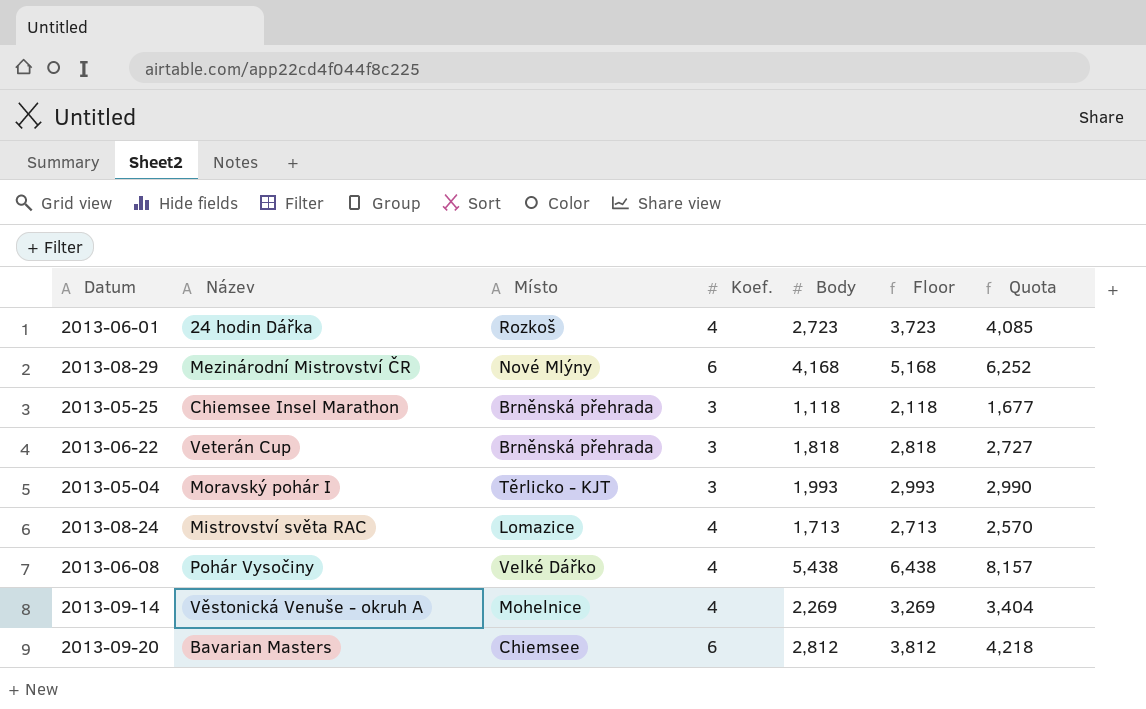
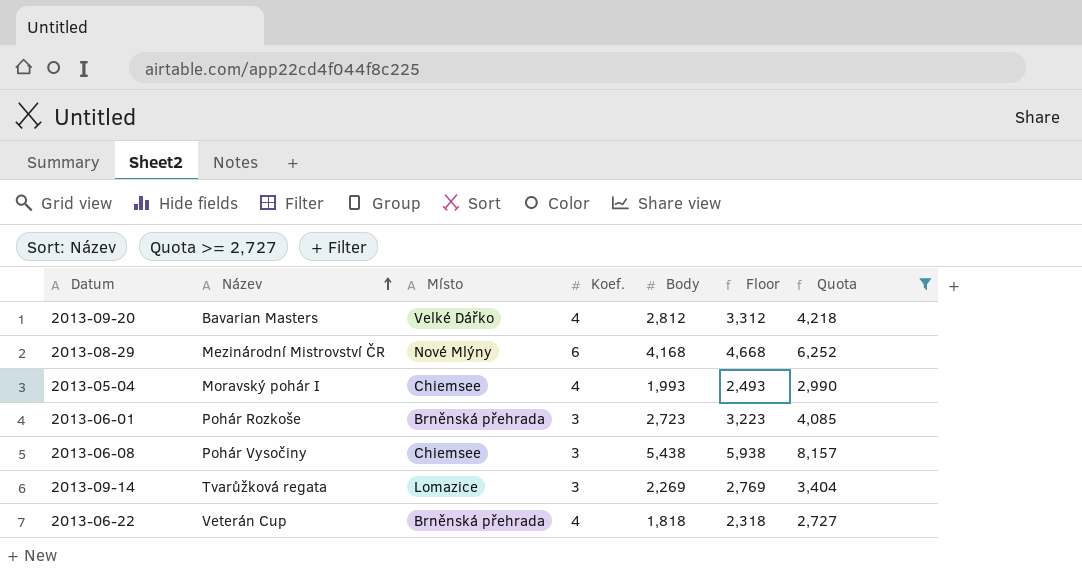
filter: none -> Quota >= 2,727
row order: none -> Název ascending
column Floor | formula: [Body] + 1000 -> [Body] + 500
2013-09-20 | Místo: Chiemsee -> Velké Dářko
2013-09-20 | Koef.: 6 -> 4
2013-05-04 | Místo: Těrlicko - KJT -> Chiemsee
2013-05-04 | Koef.: 3 -> 4
2013-06-01 | Název: 24 hodin Dářka -> Pohár Rozkoše
2013-06-01 | Místo: Rozkoš -> Brněnská přehrada
2013-06-01 | Koef.: 4 -> 3
2013-06-08 | Místo: Velké Dářko -> Chiemsee
2013-06-08 | Koef.: 4 -> 3
2013-09-14 | Název: Věstonická Venuše - okruh A -> Tvarůžková regata
2013-09-14 | Místo: Mohelnice -> Lomazice
2013-09-14 | Koef.: 4 -> 3
2013-06-22 | Koef.: 3 -> 4

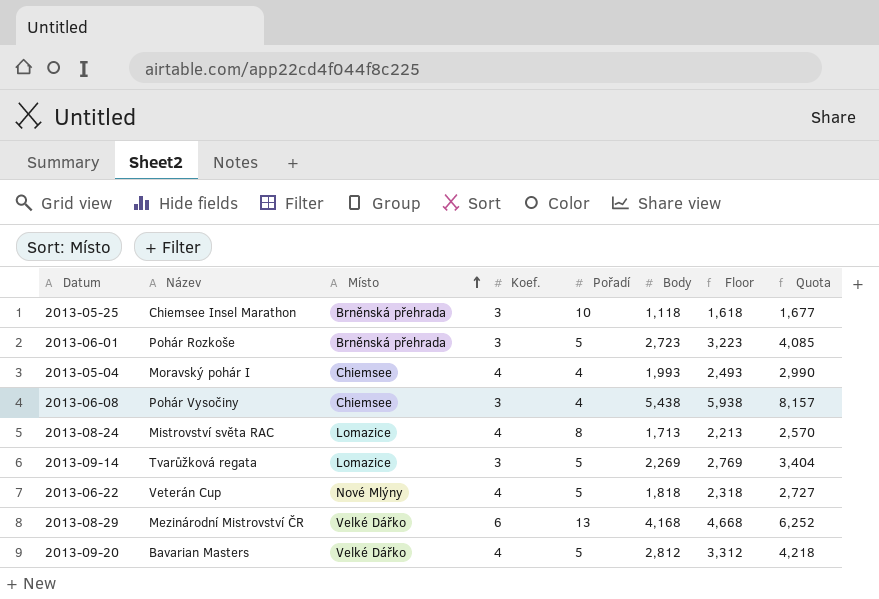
filter: Quota >= 2,727 -> none
row order: Název ascending -> Místo ascending
column Pořadí | position: none -> 5
2013-06-22 | Místo: Brněnská přehrada -> Nové Mlýny
2013-08-29 | Místo: Nové Mlýny -> Velké Dářko

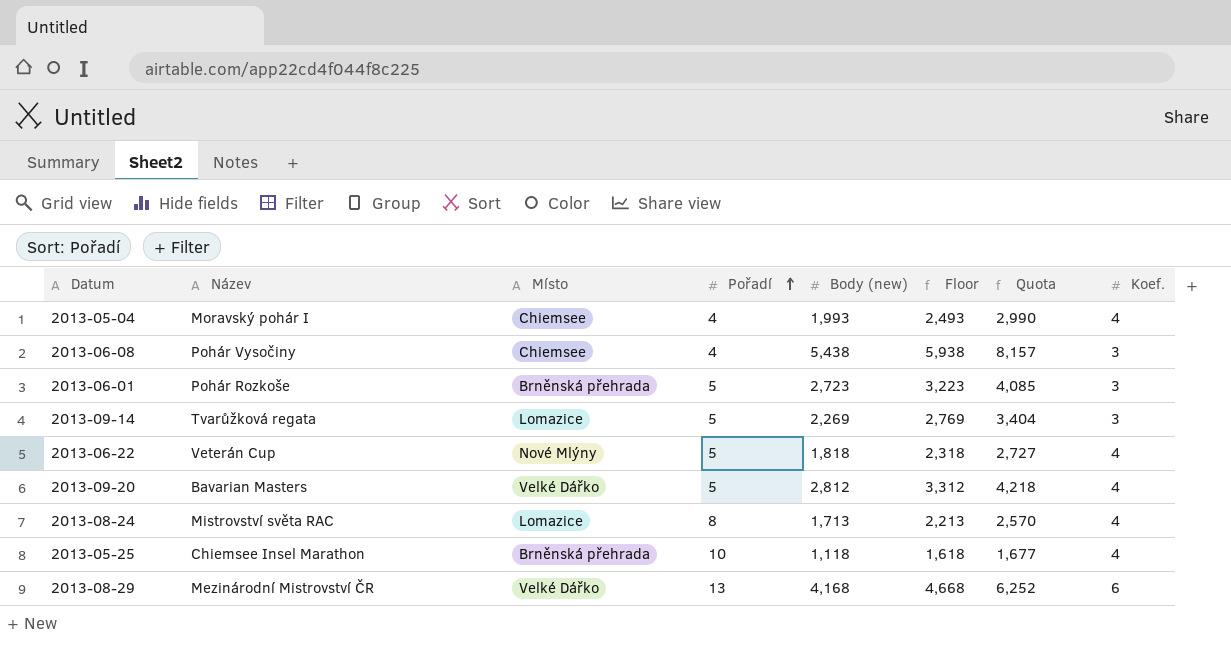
row order: Místo ascending -> Pořadí ascending
column name: Body -> Body (new)
column Koef. | position: 4 -> 8
2013-05-25 | Koef.: 3 -> 4

